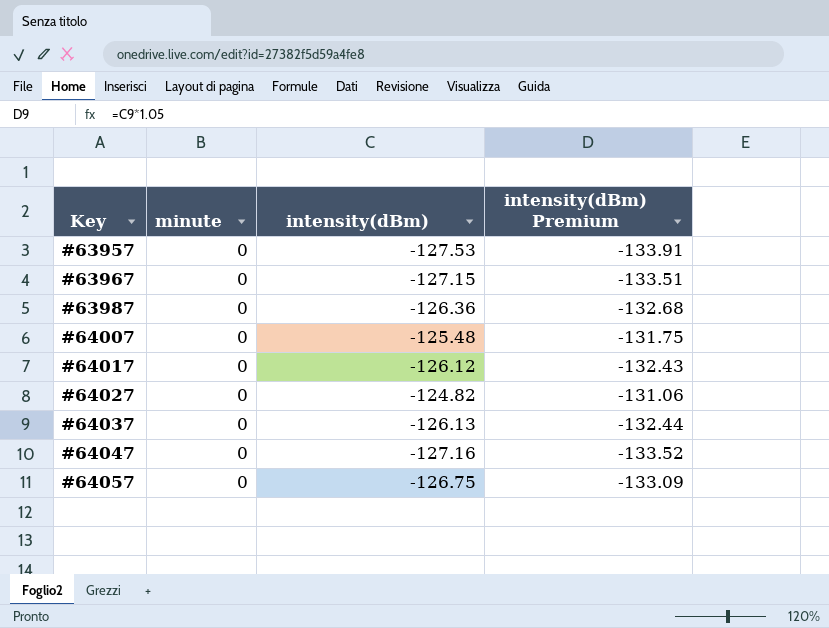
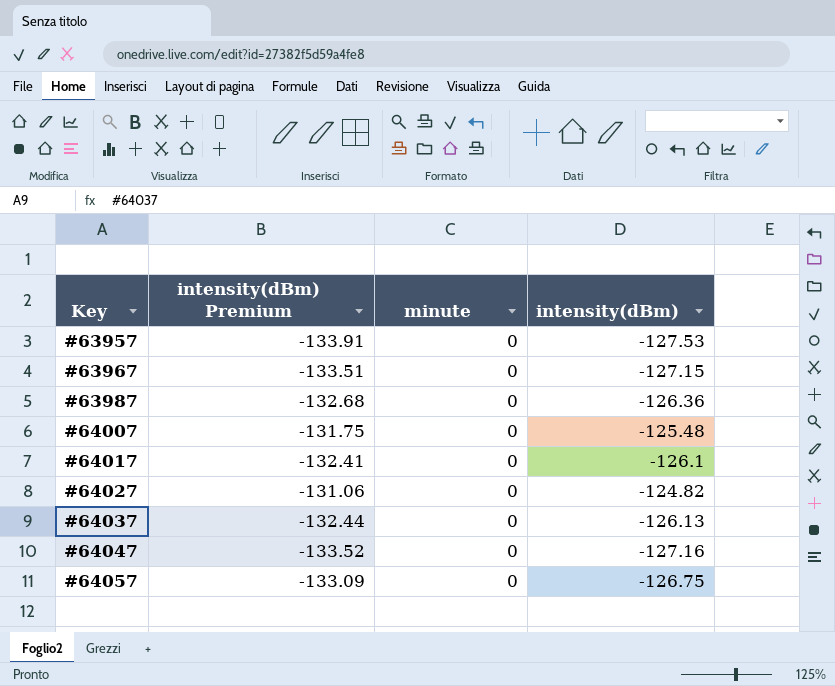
column intensity(dBm) Premium | position: 4 -> 2
#64017 | intensity(dBm) Premium: -132.43 -> -132.41
#64017 | intensity(dBm): -126.12 -> -126.1

